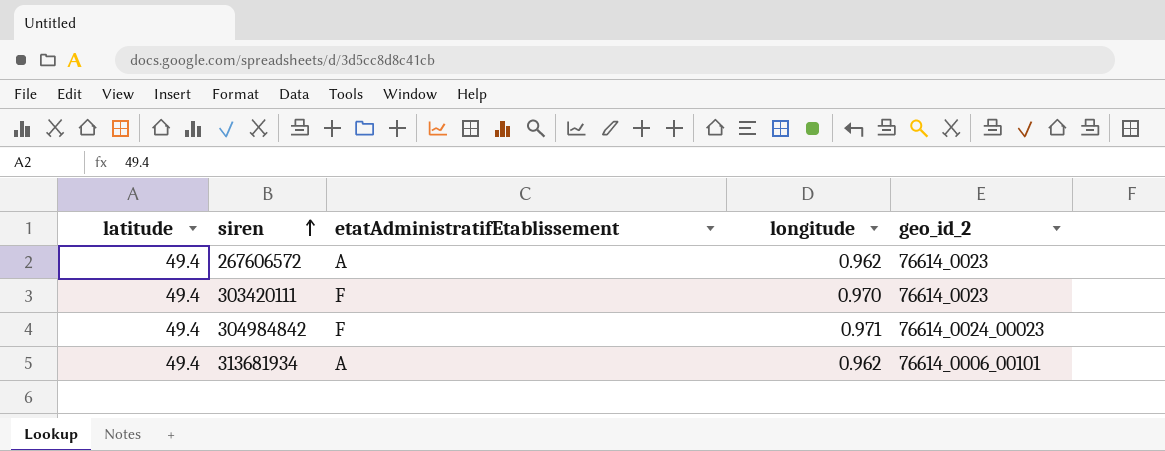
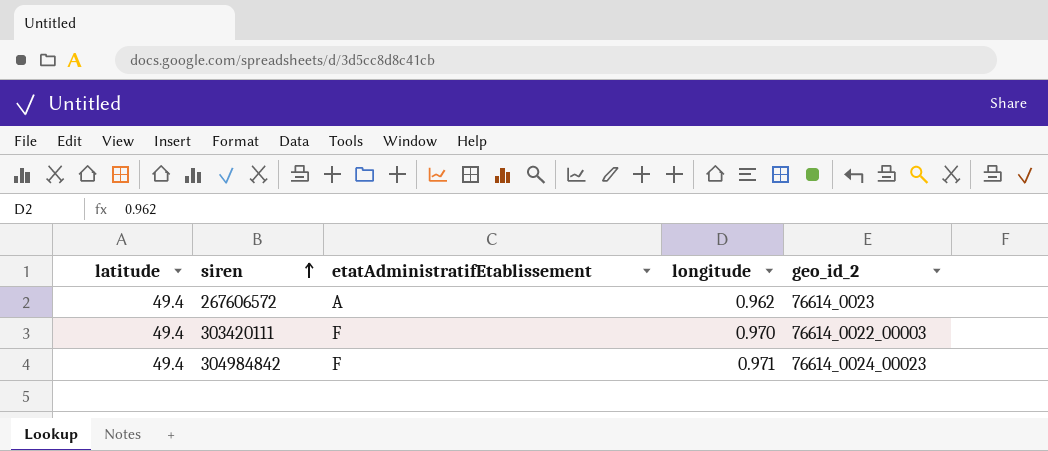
row 313681934: 49.4 | A | 0.962 | 76614_0006_00101 -> none
303420111 | geo_id_2: 76614_0023 -> 76614_0022_00003

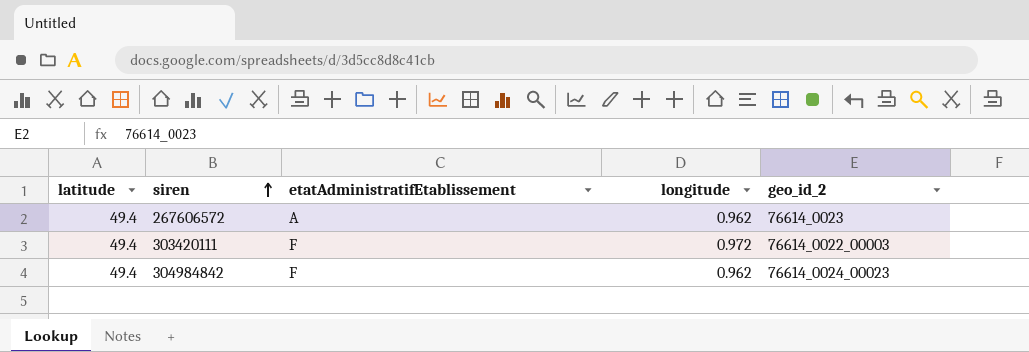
303420111 | longitude: 0.970 -> 0.972
304984842 | longitude: 0.971 -> 0.962

